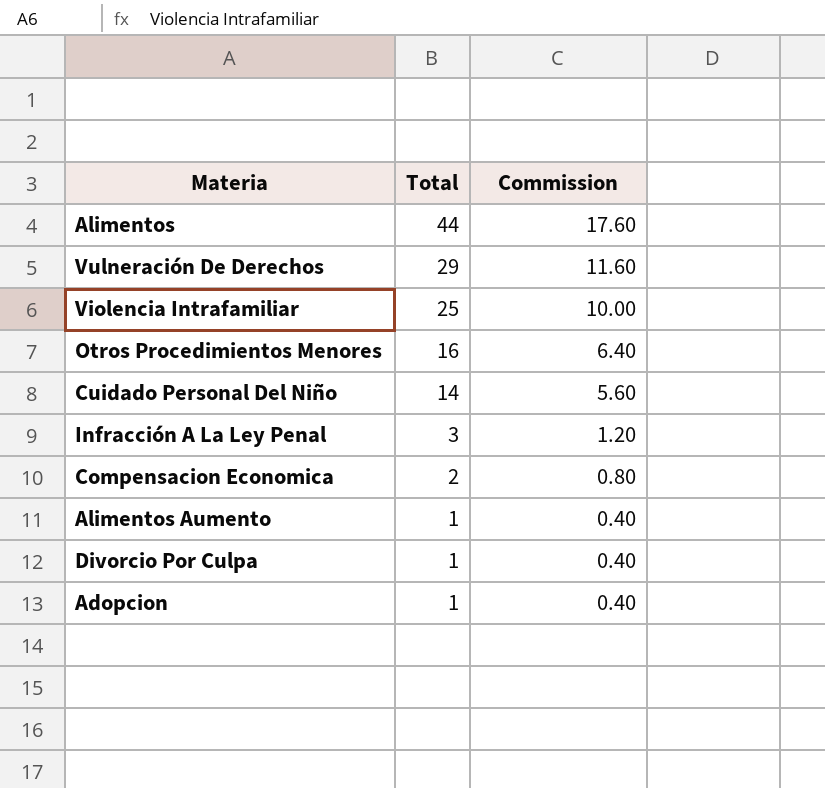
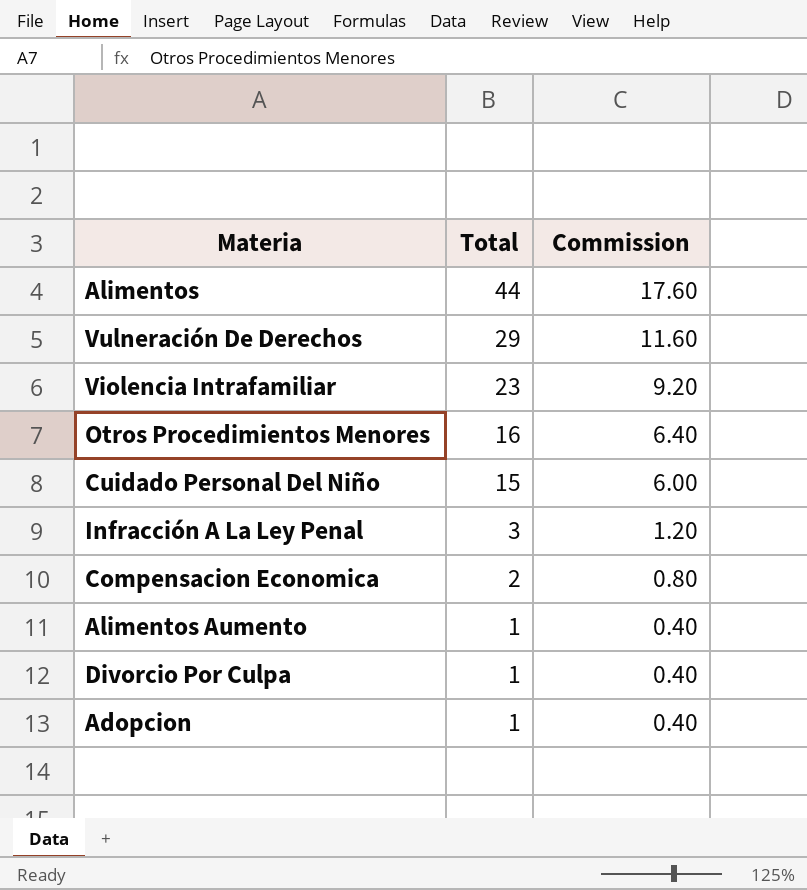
Violencia Intrafamiliar | Total: 25 -> 23
Violencia Intrafamiliar | Commission: 10.00 -> 9.20
Cuidado Personal Del Niño | Total: 14 -> 15
Cuidado Personal Del Niño | Commission: 5.60 -> 6.00

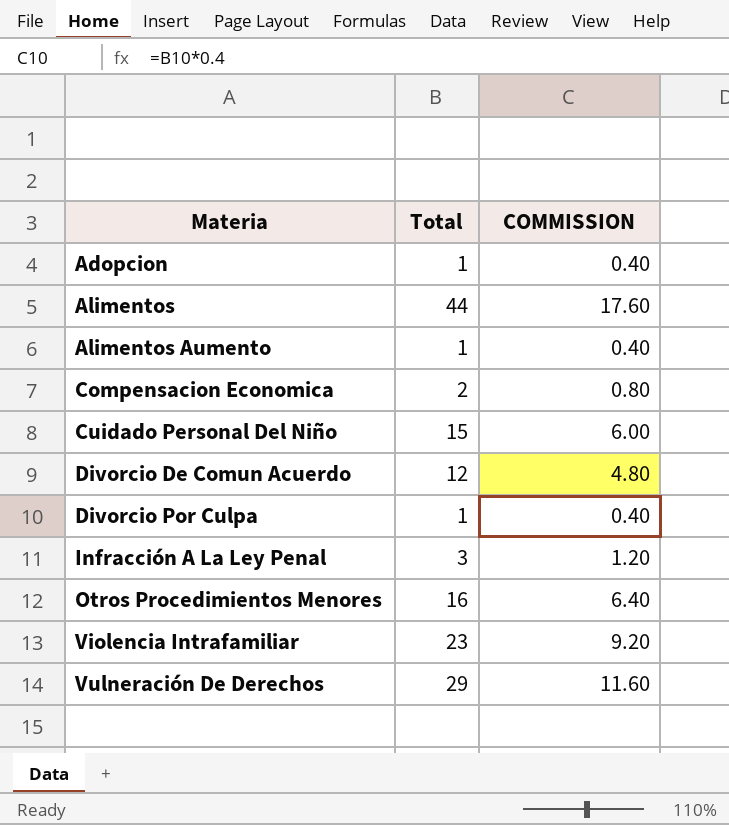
row order: Total descending -> Materia ascending
column name: Commission -> COMMISSION
row Divorcio De Comun Acuerdo: none -> 12 | 4.80

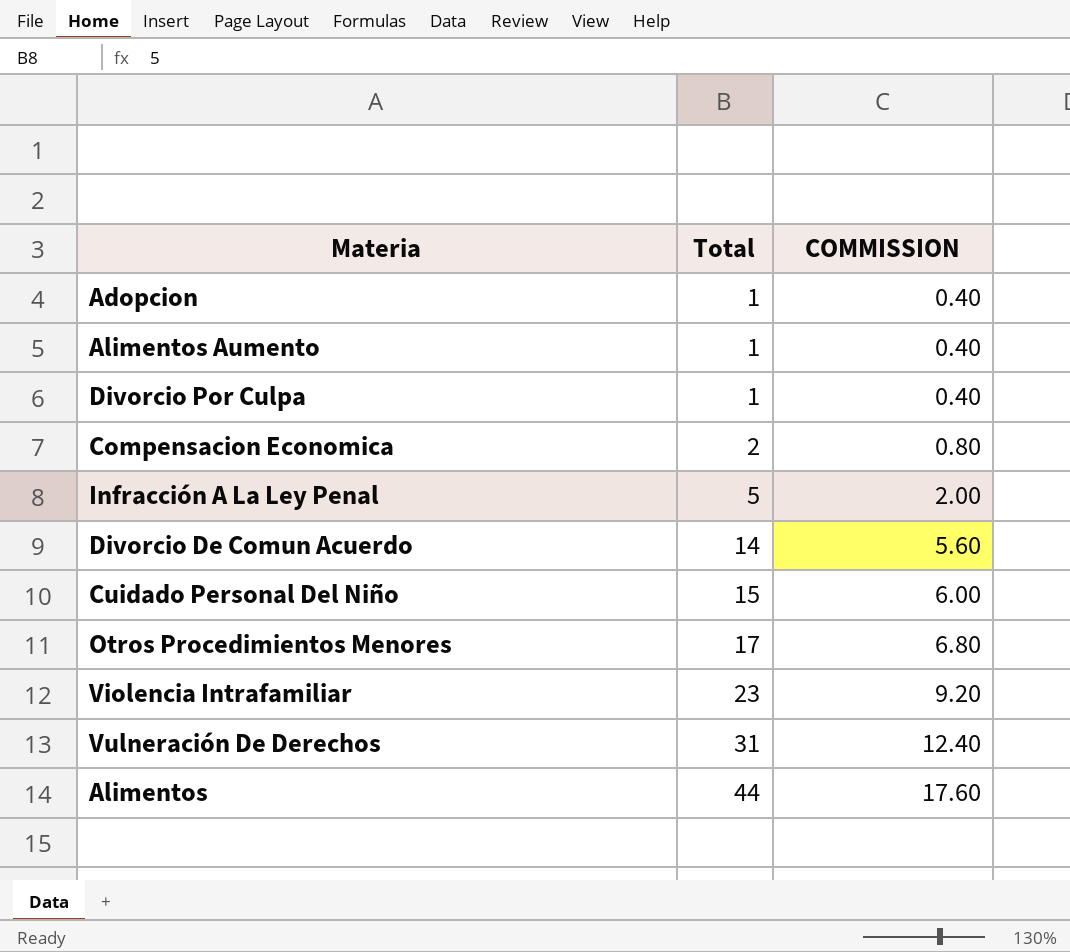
row order: Materia ascending -> Total ascending
Infracción A La Ley Penal | Total: 3 -> 5
Infracción A La Ley Penal | COMMISSION: 1.20 -> 2.00
Divorcio De Comun Acuerdo | Total: 12 -> 14
Divorcio De Comun Acuerdo | COMMISSION: 4.80 -> 5.60
Otros Procedimientos Menores | Total: 16 -> 17
Otros Procedimientos Menores | COMMISSION: 6.40 -> 6.80
Vulneración De Derechos | Total: 29 -> 31
Vulneración De Derechos | COMMISSION: 11.60 -> 12.40

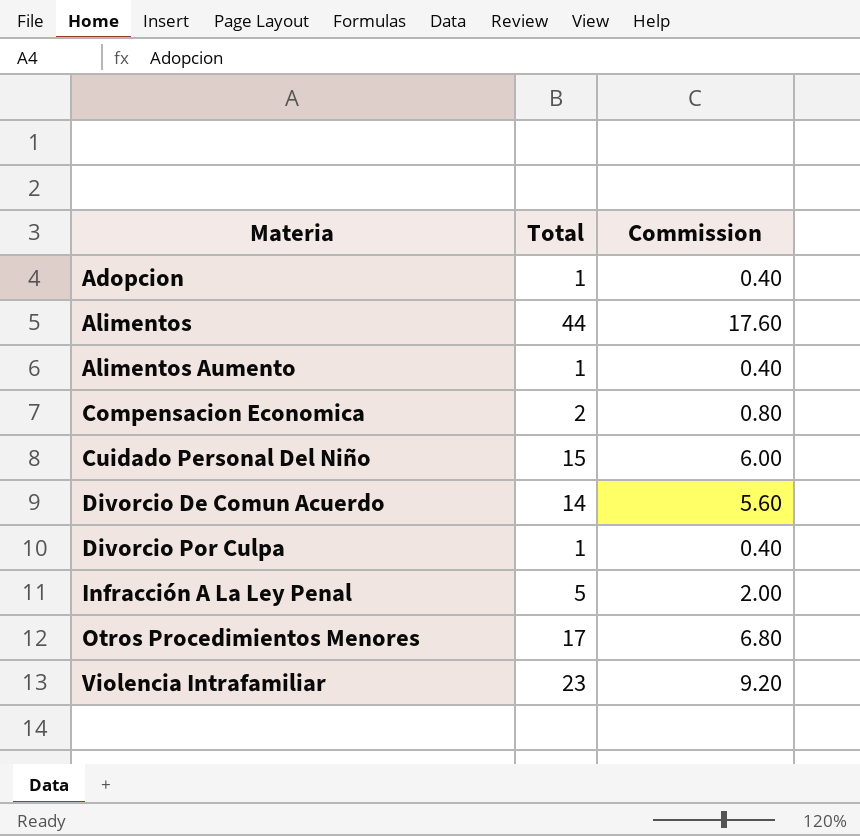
row order: Total ascending -> Materia ascending
column name: COMMISSION -> Commission
row Vulneración De Derechos: 31 | 12.40 -> none

